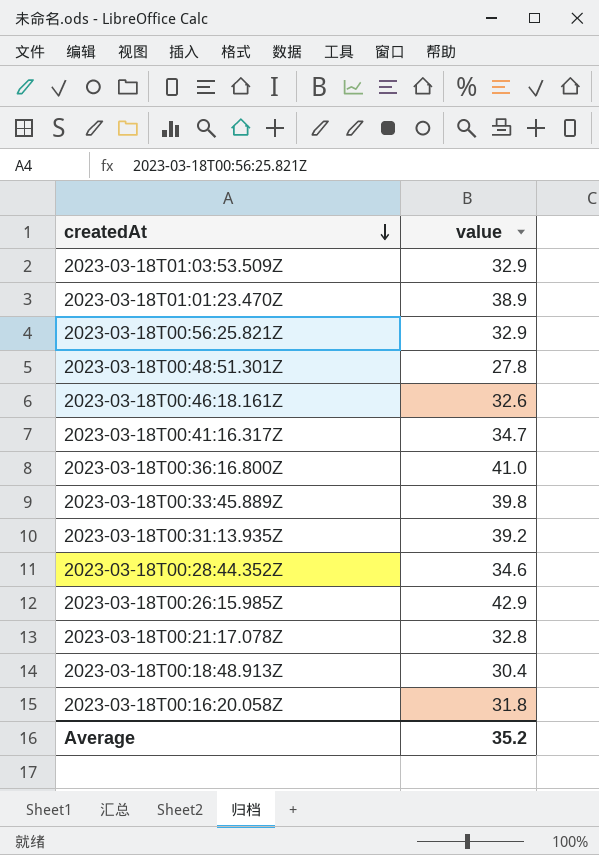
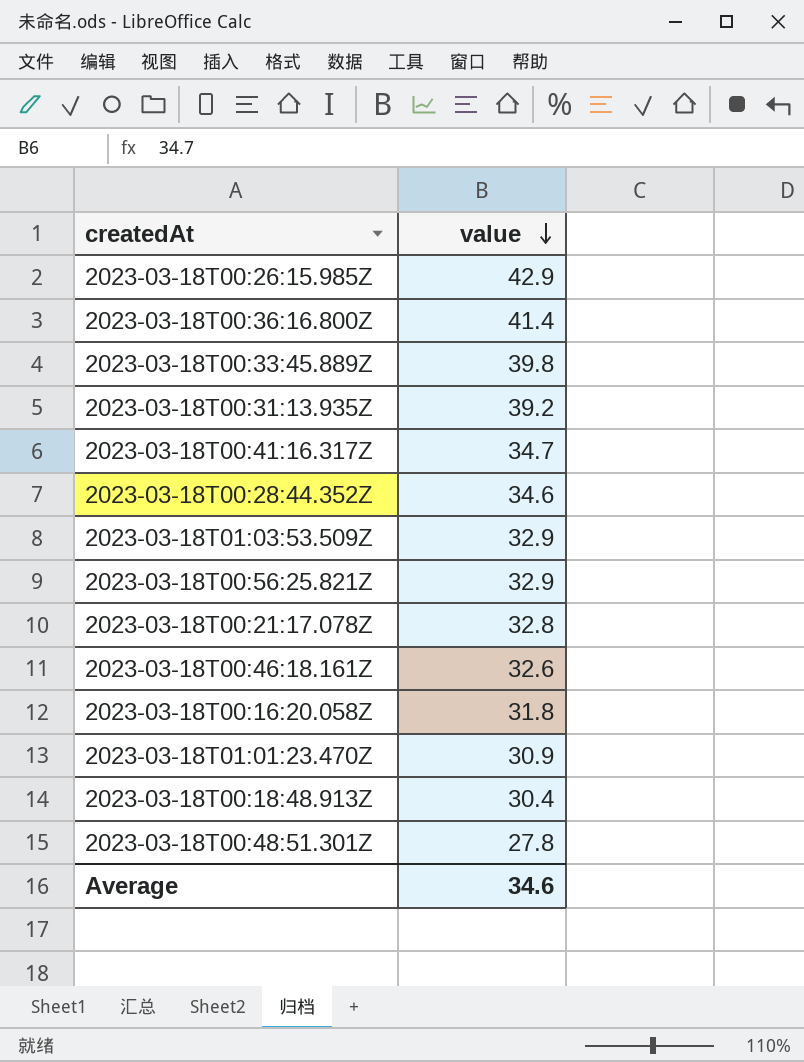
row order: createdAt descending -> value descending
2023-03-18T00:36:16.800Z | value: 41.0 -> 41.4
2023-03-18T01:01:23.470Z | value: 38.9 -> 30.9
Average | value: 35.2 -> 34.6

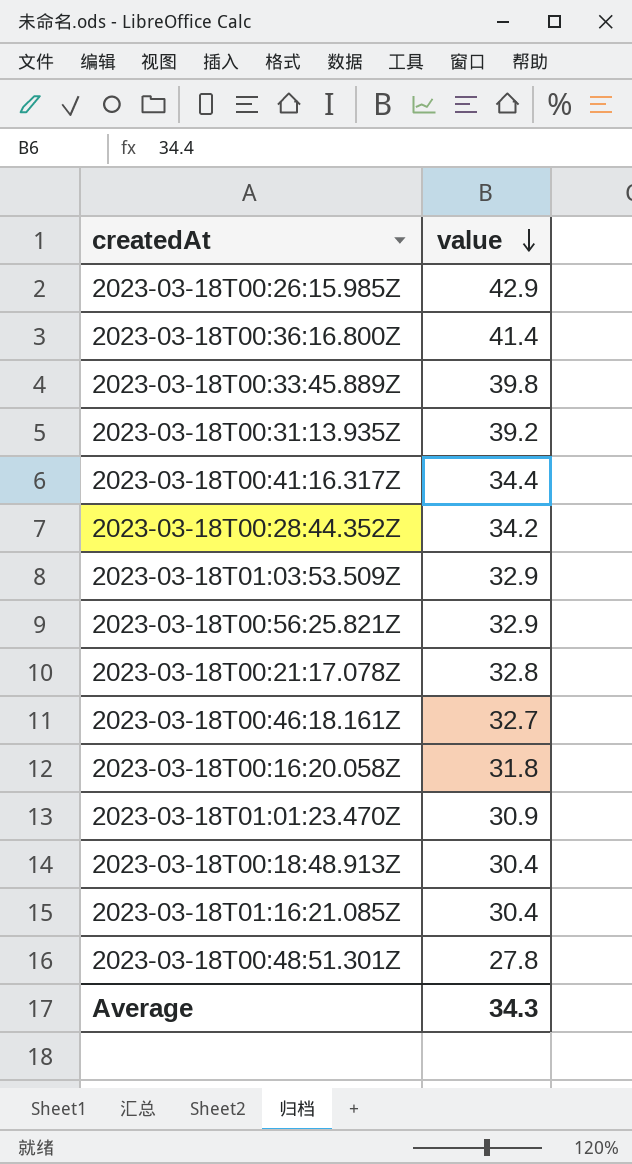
2023-03-18T00:41:16.317Z | value: 34.7 -> 34.4
2023-03-18T00:28:44.352Z | value: 34.6 -> 34.2
2023-03-18T00:46:18.161Z | value: 32.6 -> 32.7
row 2023-03-18T01:16:21.085Z: none -> 30.4
Average | value: 34.6 -> 34.3

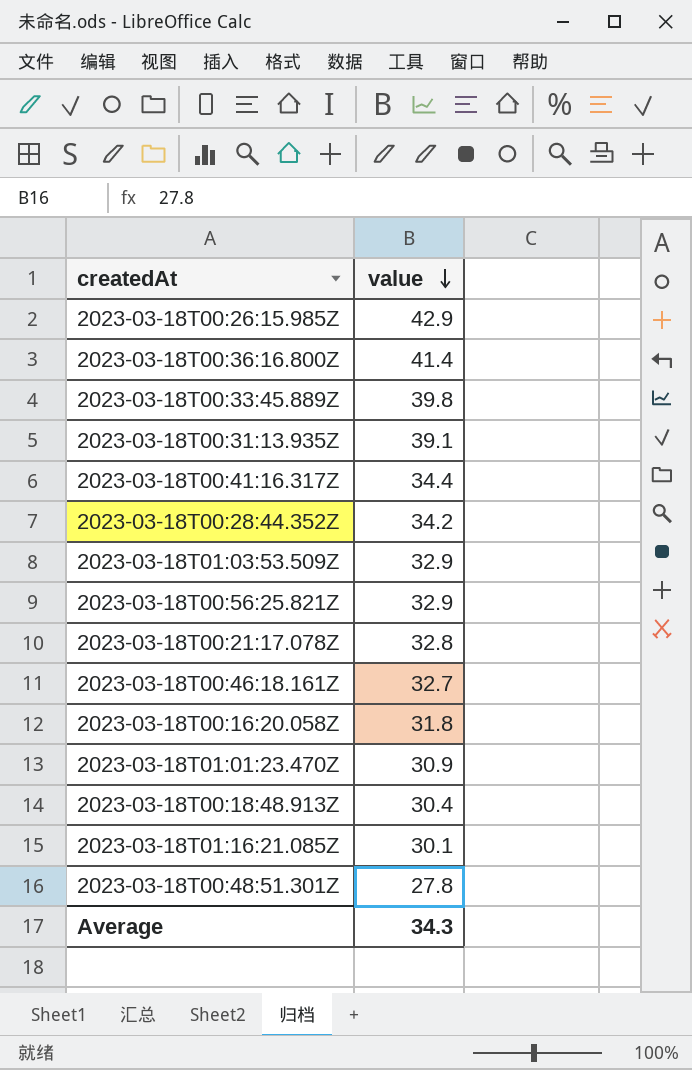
2023-03-18T00:31:13.935Z | value: 39.2 -> 39.1
2023-03-18T01:16:21.085Z | value: 30.4 -> 30.1

